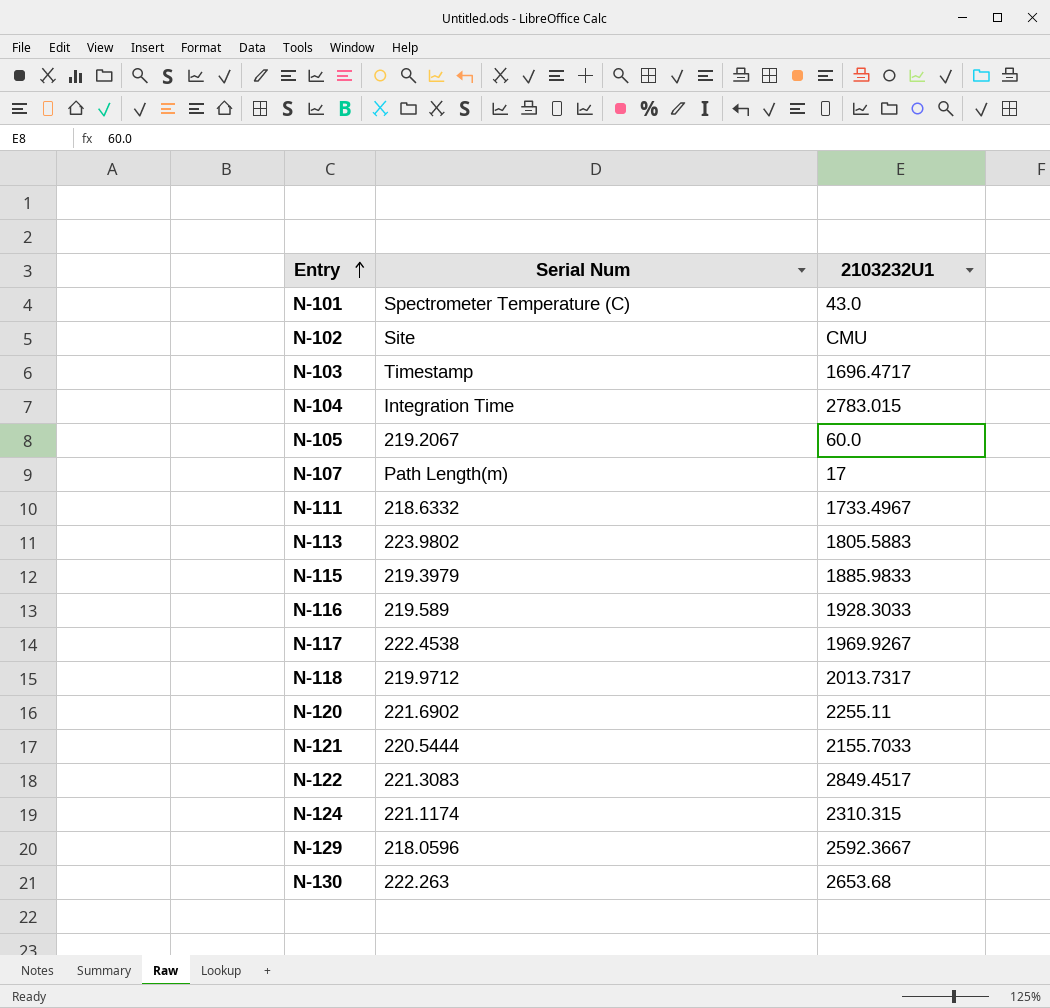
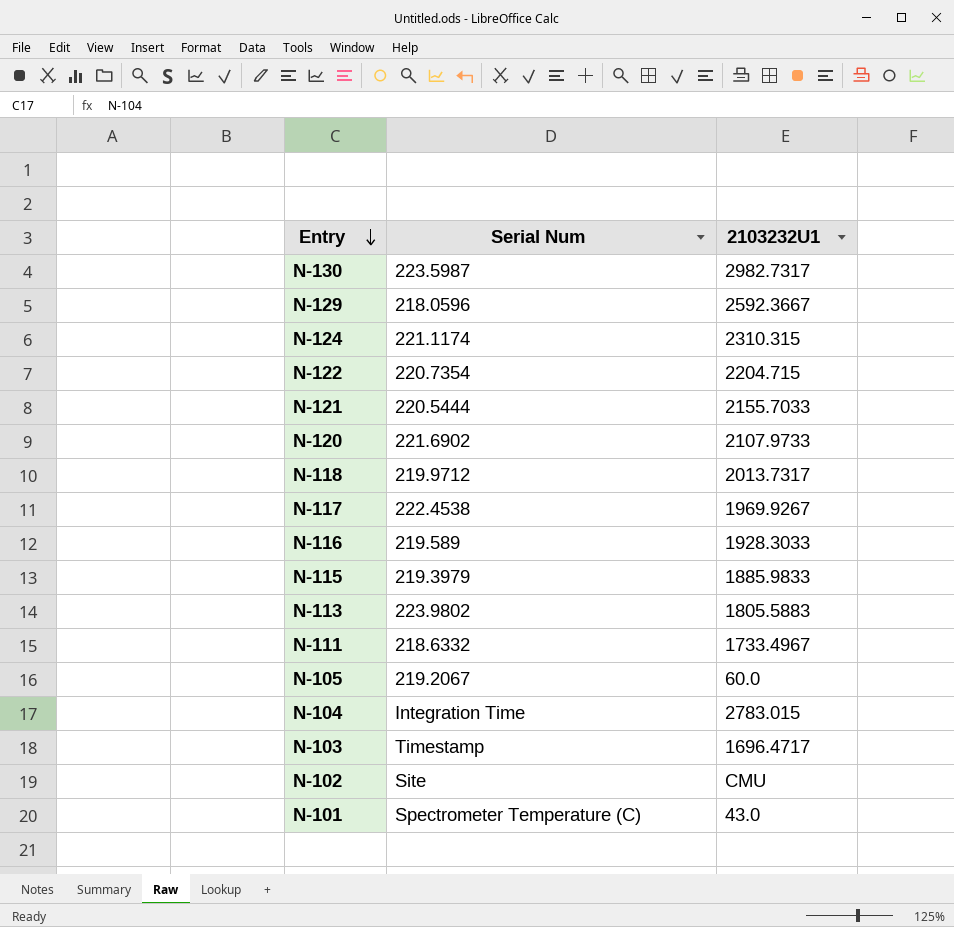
row order: Entry ascending -> Entry descending
row N-107: Path Length(m) | 17 -> none
N-130 | Serial Num: 222.263 -> 223.5987
N-130 | 2103232U1: 2653.68 -> 2982.7317
N-122 | Serial Num: 221.3083 -> 220.7354
N-122 | 2103232U1: 2849.4517 -> 2204.715
N-120 | 2103232U1: 2255.11 -> 2107.9733

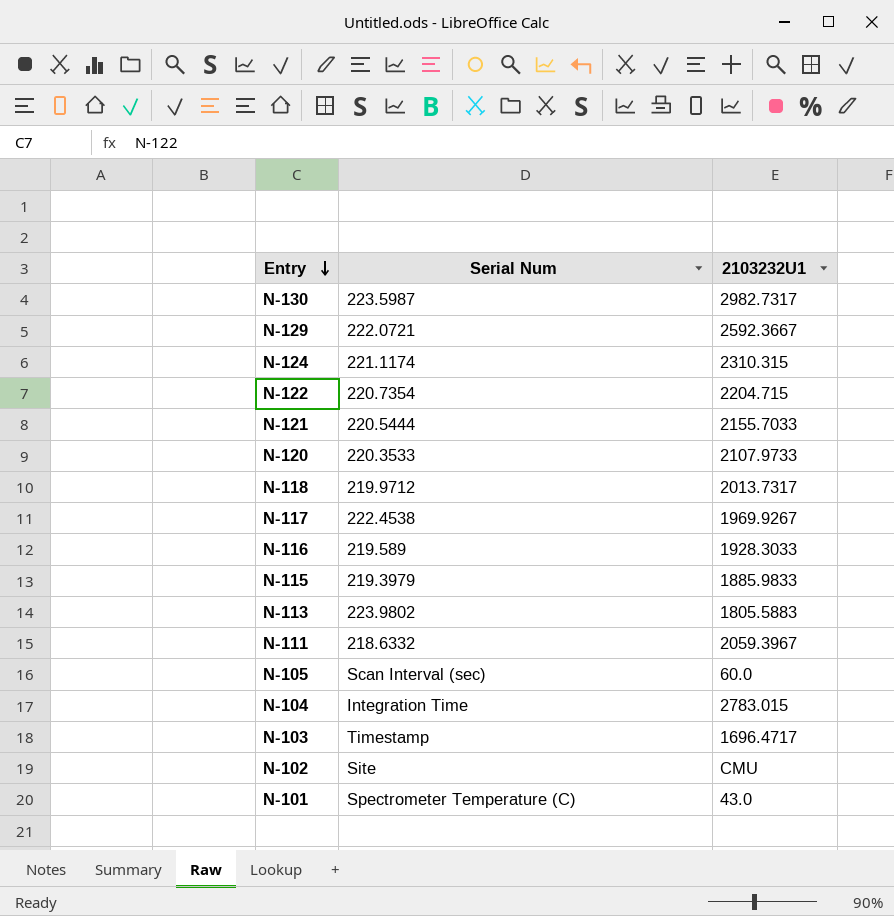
N-129 | Serial Num: 218.0596 -> 222.0721
N-120 | Serial Num: 221.6902 -> 220.3533
N-111 | 2103232U1: 1733.4967 -> 2059.3967
N-105 | Serial Num: 219.2067 -> Scan Interval (sec)

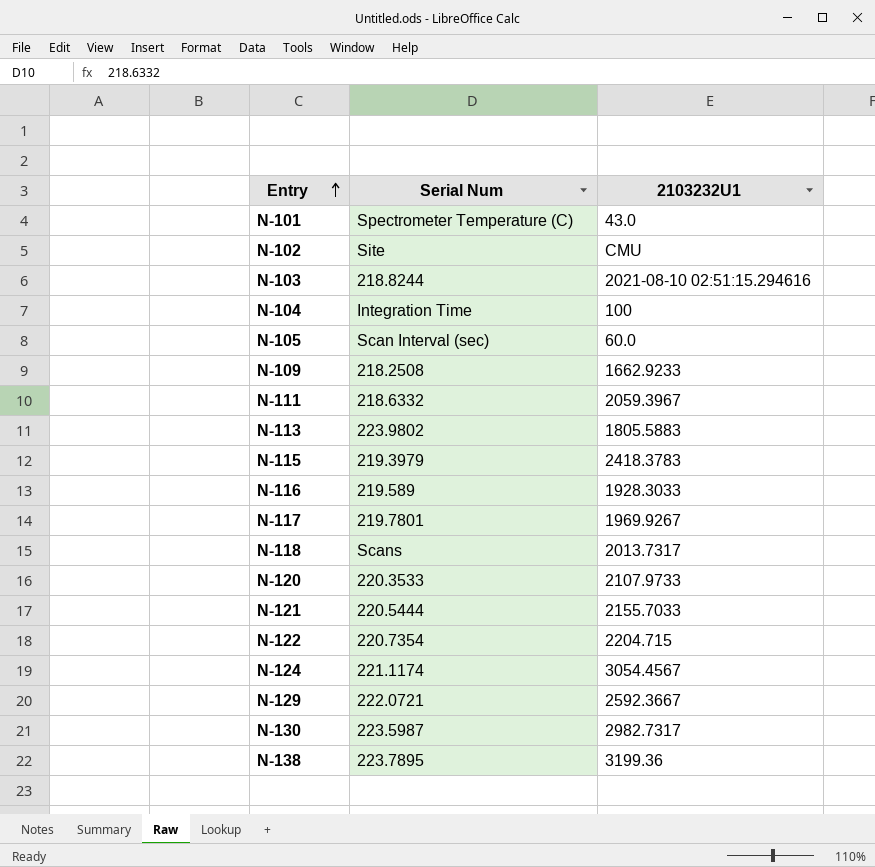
row order: Entry descending -> Entry ascending
N-103 | Serial Num: Timestamp -> 218.8244
N-103 | 2103232U1: 1696.4717 -> 2021-08-10 02:51:15.294616
N-104 | 2103232U1: 2783.015 -> 100
row N-109: none -> 218.2508 | 1662.9233
N-115 | 2103232U1: 1885.9833 -> 2418.3783
N-117 | Serial Num: 222.4538 -> 219.7801
N-118 | Serial Num: 219.9712 -> Scans
N-124 | 2103232U1: 2310.315 -> 3054.4567
row N-138: none -> 223.7895 | 3199.36

